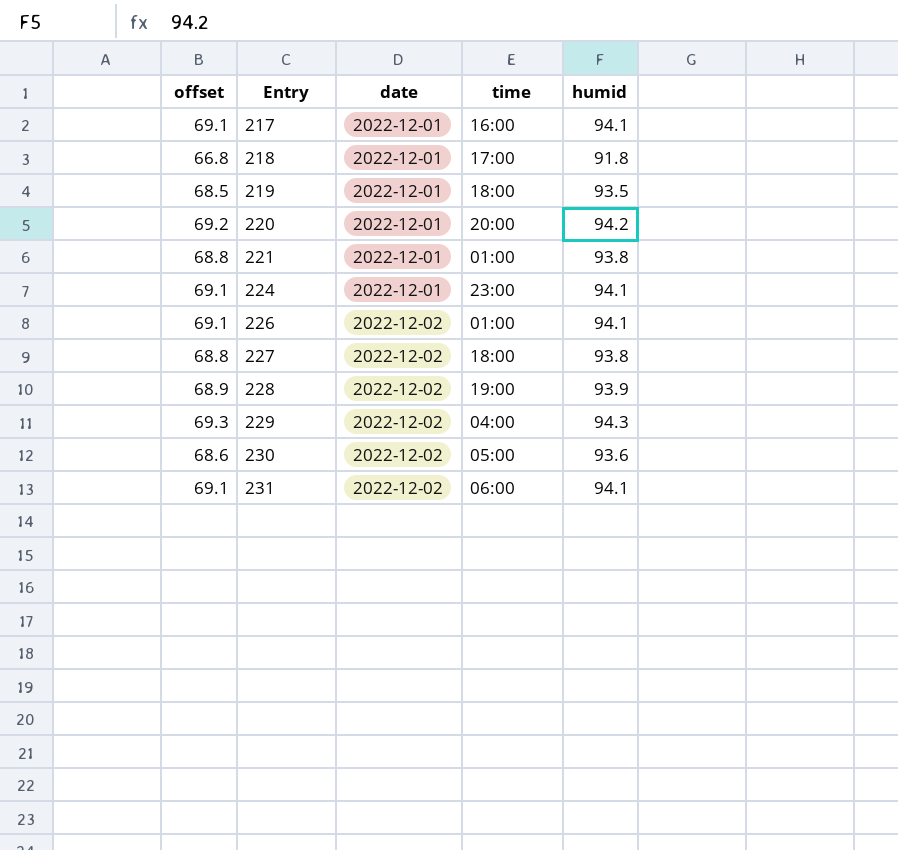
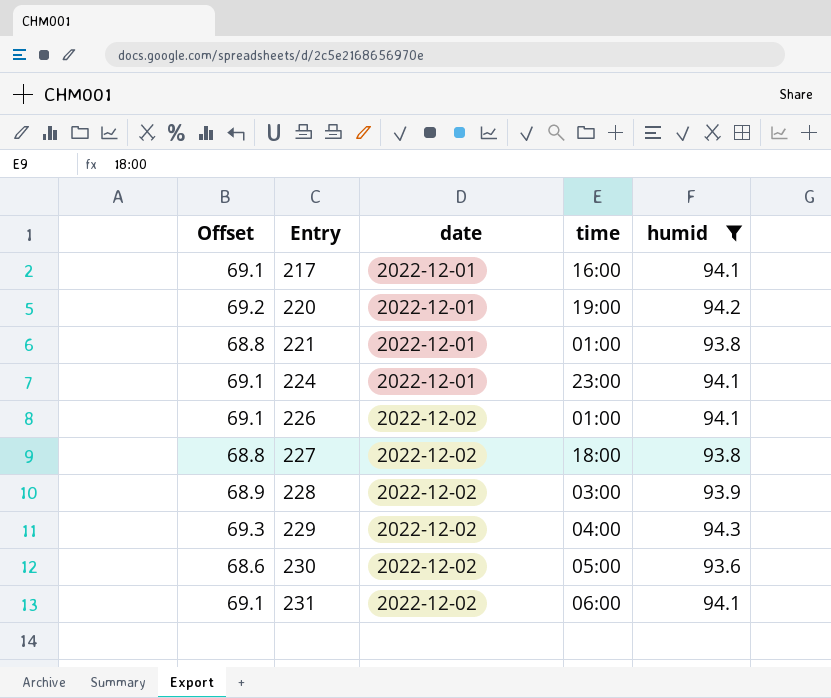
filter: none -> humid >= 93.6
column name: offset -> Offset
220 | time: 20:00 -> 19:00
228 | time: 19:00 -> 03:00

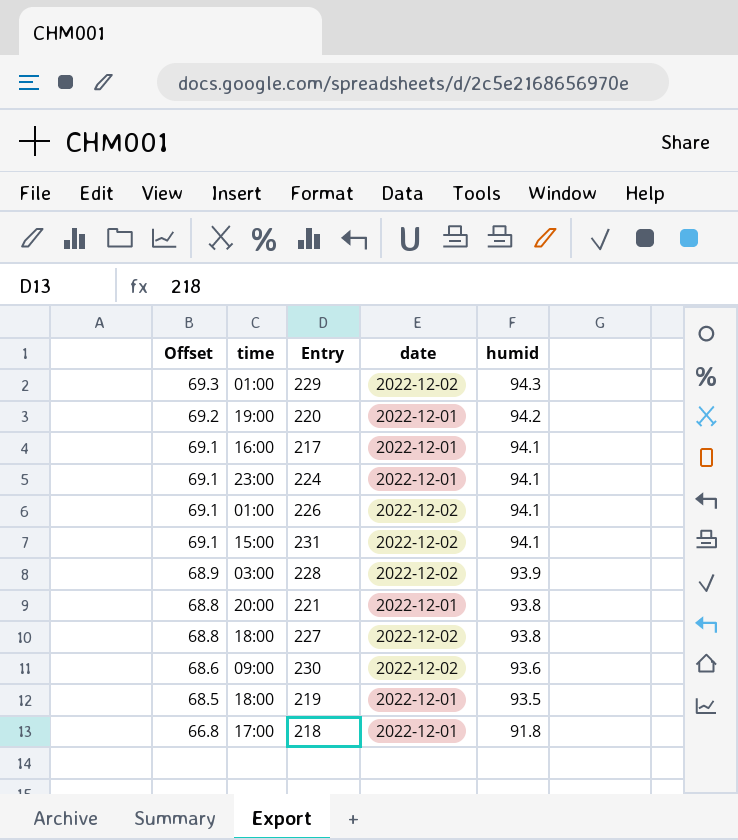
filter: humid >= 93.6 -> none
row order: Entry ascending -> Offset descending
column time | position: 4 -> 2
229 | time: 04:00 -> 01:00
231 | time: 06:00 -> 15:00
221 | time: 01:00 -> 20:00
230 | time: 05:00 -> 09:00

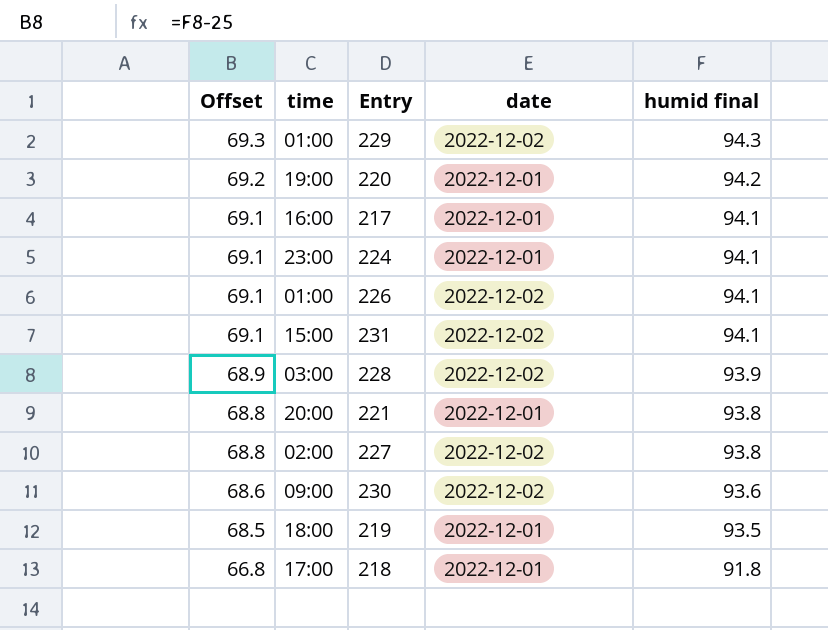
column name: humid -> humid final
227 | time: 18:00 -> 02:00

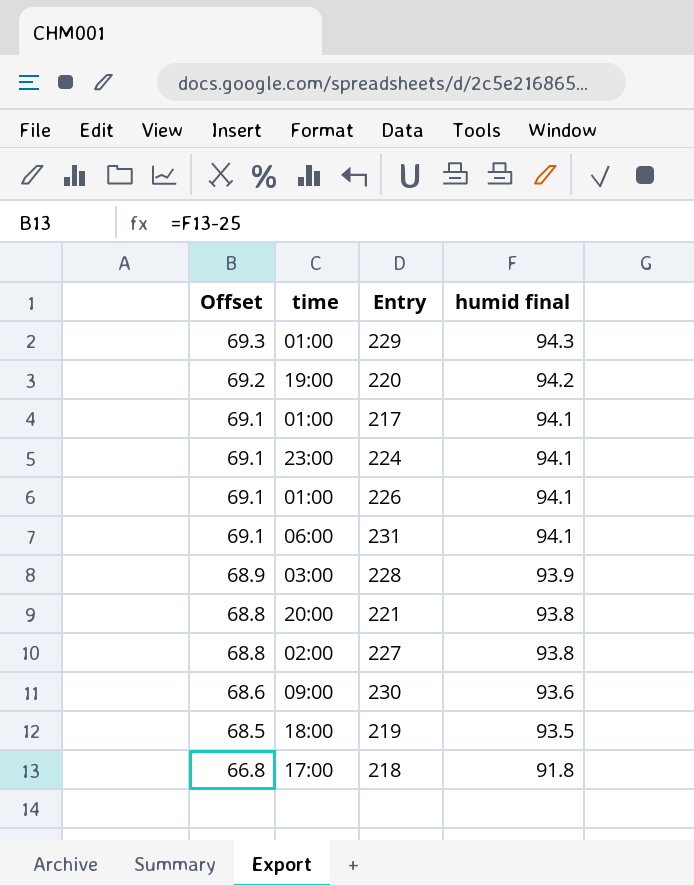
column date | position: 4 -> none
217 | time: 16:00 -> 01:00
231 | time: 15:00 -> 06:00

